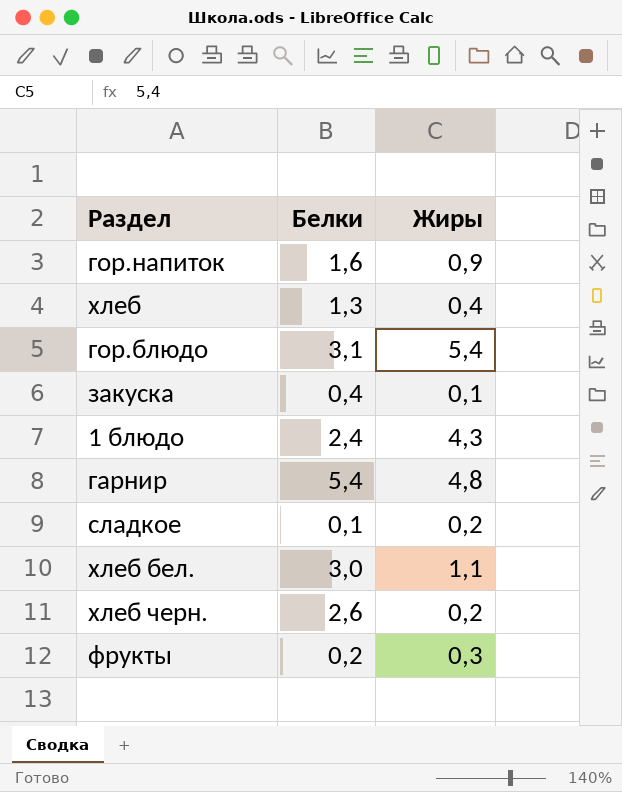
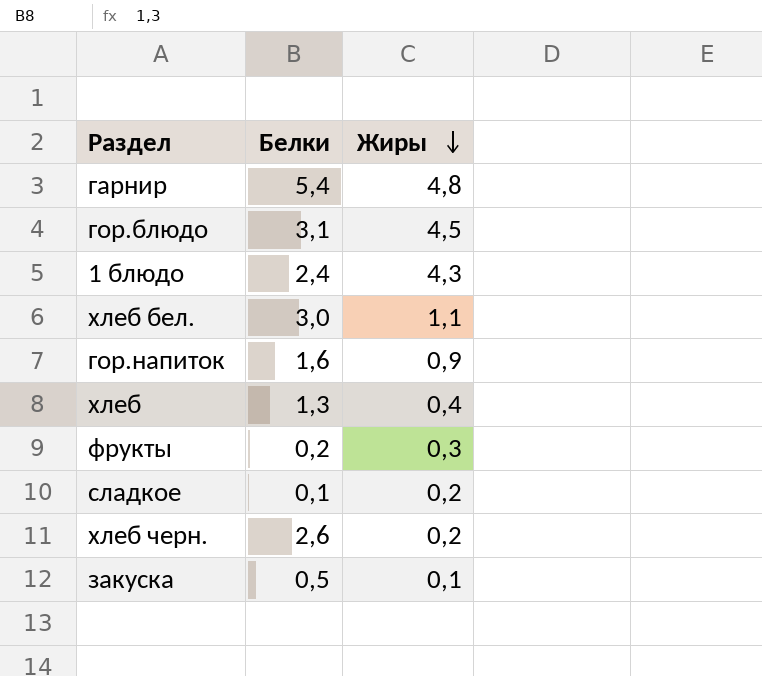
row order: none -> Жиры descending
гор.блюдо | Жиры: 5,4 -> 4,5
закуска | Белки: 0,4 -> 0,5

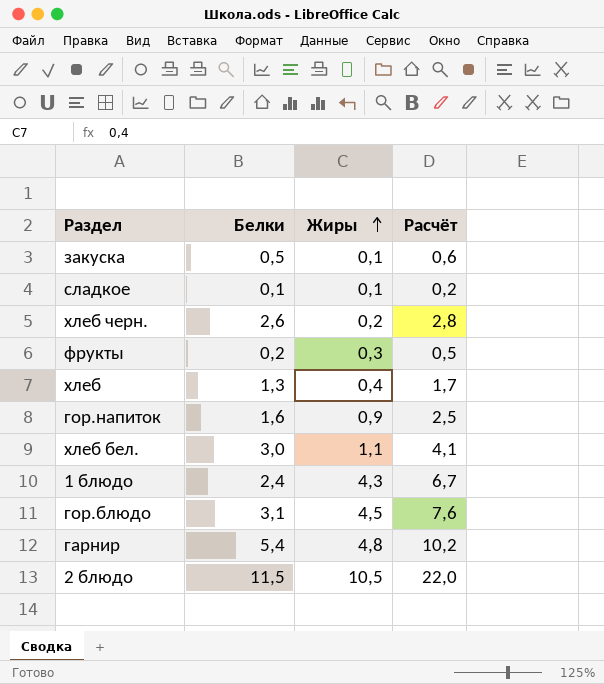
row order: Жиры descending -> Жиры ascending
column Расчёт | formula: none -> [Белки] + [Жиры]
сладкое | Жиры: 0,2 -> 0,1
row 2 блюдо: none -> 11,5 | 10,5 | 22,0

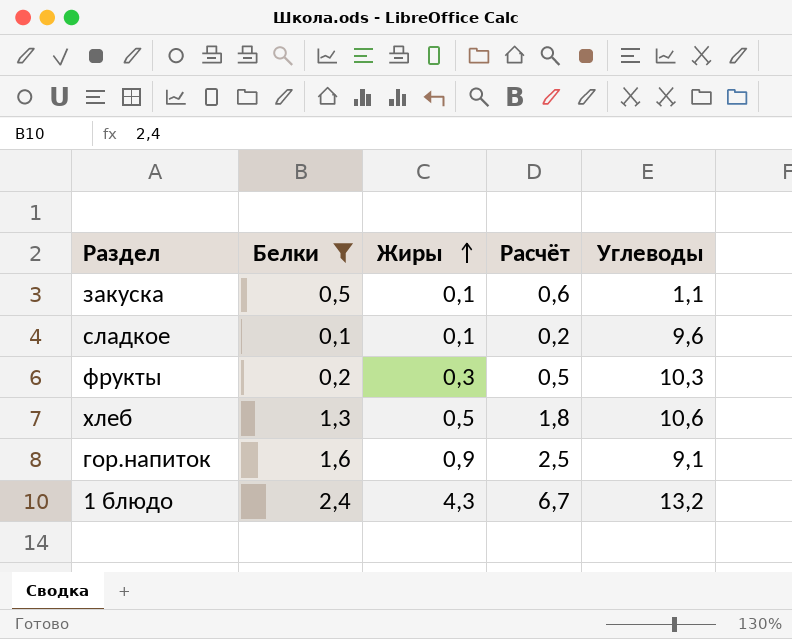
filter: none -> Белки <= 2,4
column Углеводы | position: none -> 5
хлеб | Жиры: 0,4 -> 0,5
хлеб | Расчёт: 1,7 -> 1,8

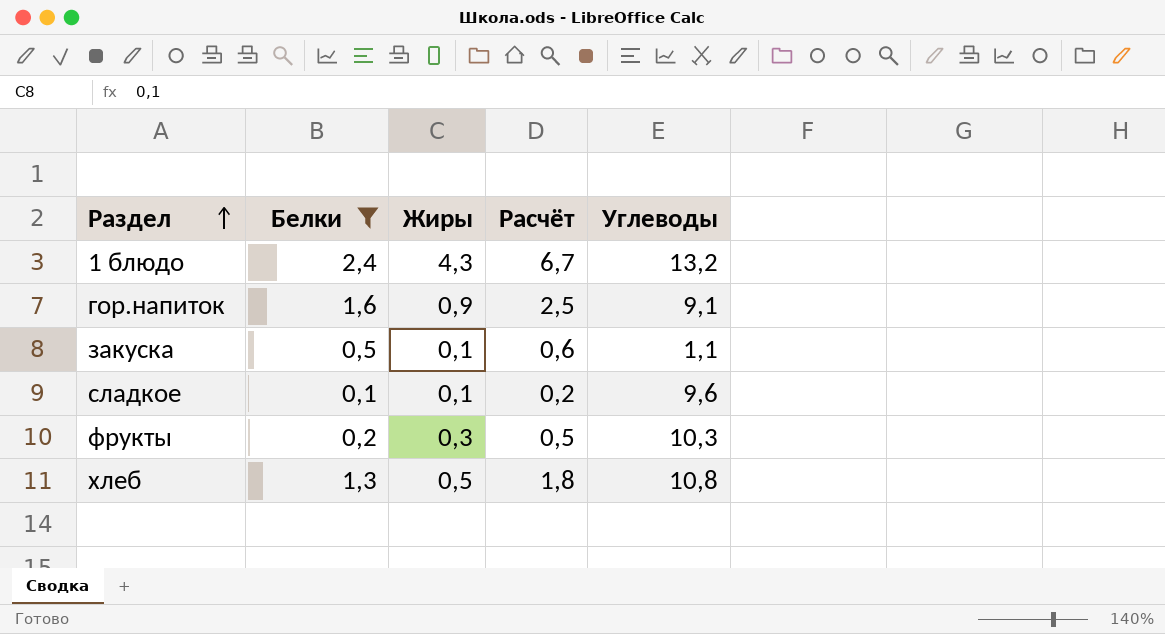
row order: Жиры ascending -> Раздел ascending
хлеб | Углеводы: 10,6 -> 10,8

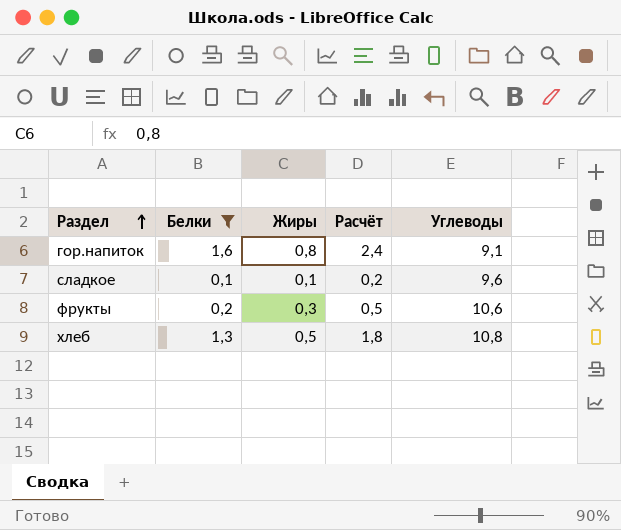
row 1 блюдо: 2,4 | 4,3 | 6,7 | 13,2 -> none
row закуска: 0,5 | 0,1 | 0,6 | 1,1 -> none
гор.напиток | Жиры: 0,9 -> 0,8
гор.напиток | Расчёт: 2,5 -> 2,4
фрукты | Углеводы: 10,3 -> 10,6

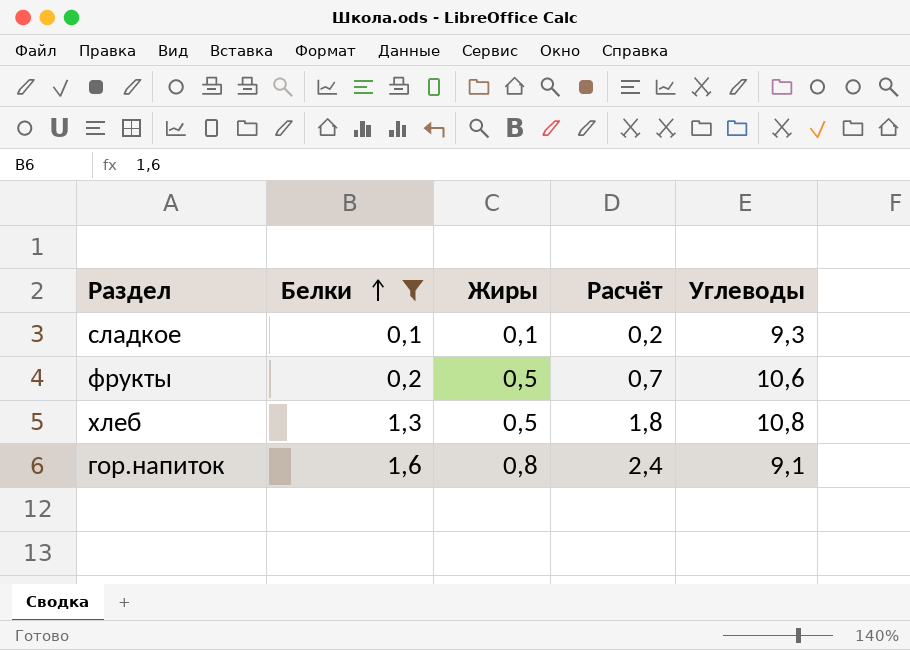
row order: Раздел ascending -> Белки ascending
сладкое | Углеводы: 9,6 -> 9,3
фрукты | Жиры: 0,3 -> 0,5
фрукты | Расчёт: 0,5 -> 0,7

